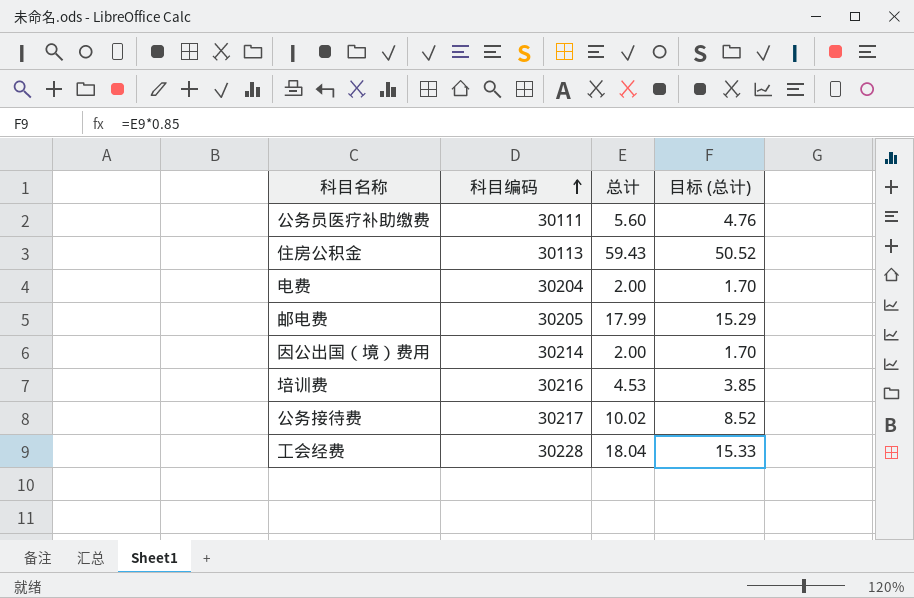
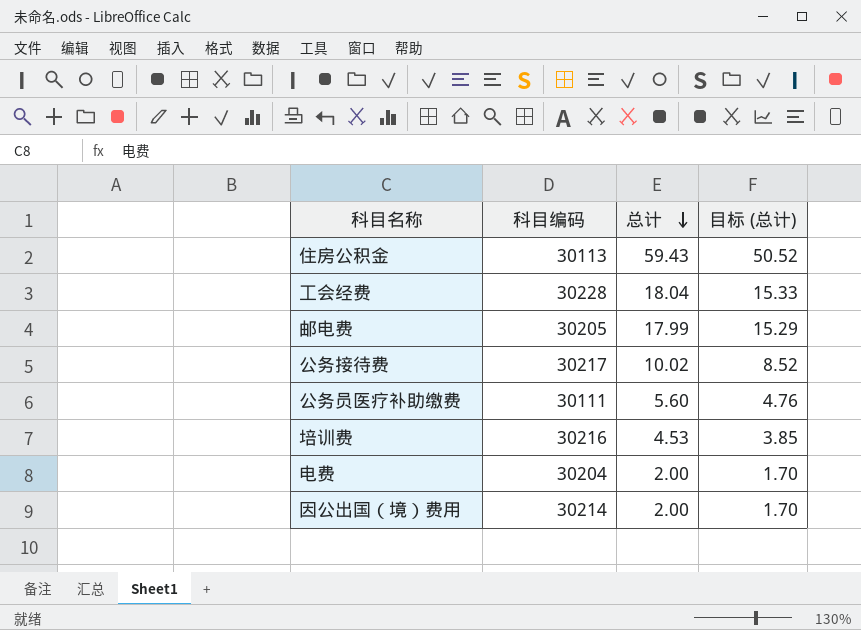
row order: 科目编码 ascending -> 总计 descending

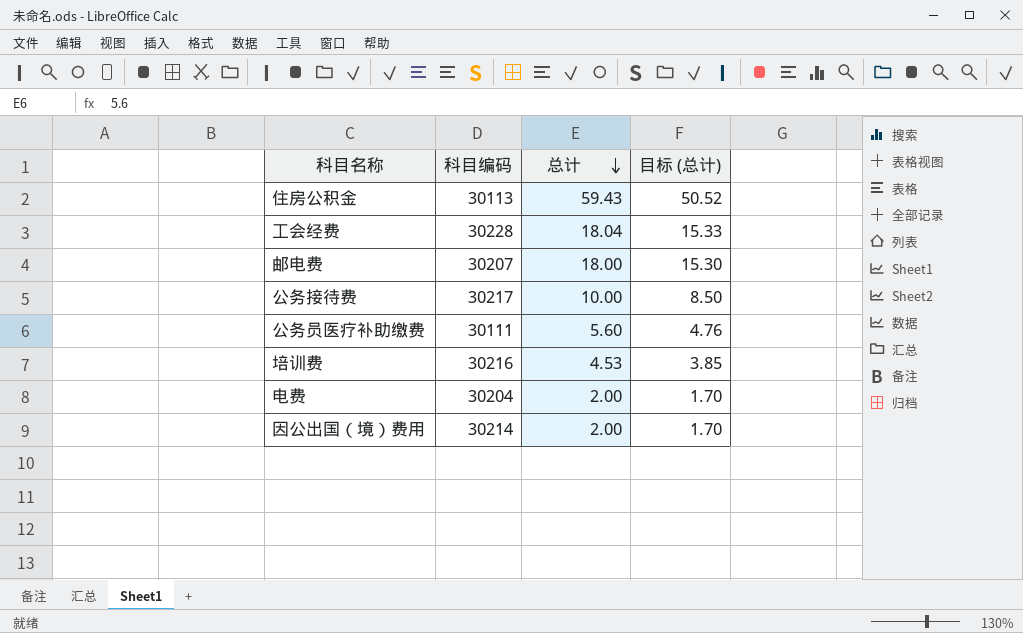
邮电费 | 科目编码: 30205 -> 30207
邮电费 | 总计: 17.99 -> 18.00
邮电费 | 目标 (总计): 15.29 -> 15.30
公务接待费 | 总计: 10.02 -> 10.00
公务接待费 | 目标 (总计): 8.52 -> 8.50

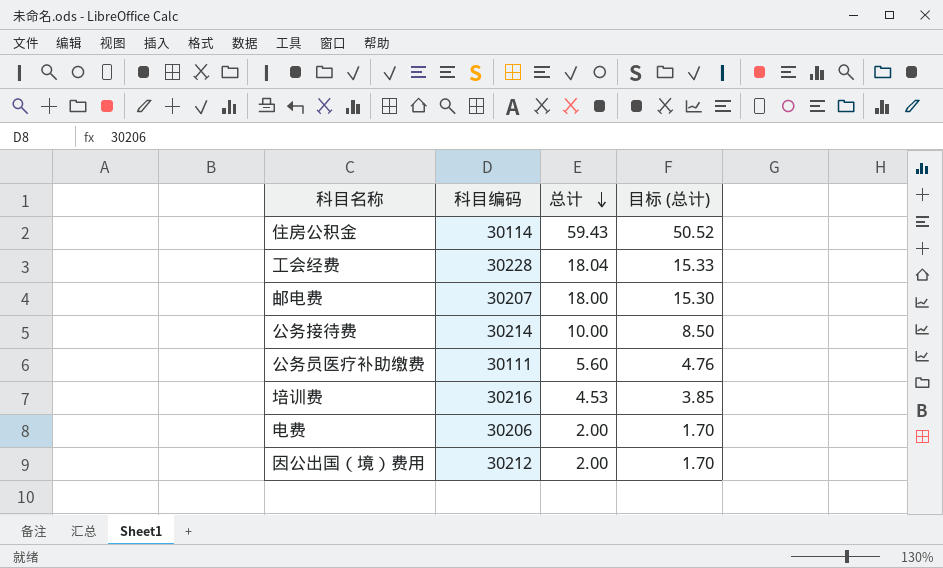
住房公积金 | 科目编码: 30113 -> 30114
公务接待费 | 科目编码: 30217 -> 30214
电费 | 科目编码: 30204 -> 30206
因公出国（境）费用 | 科目编码: 30214 -> 30212

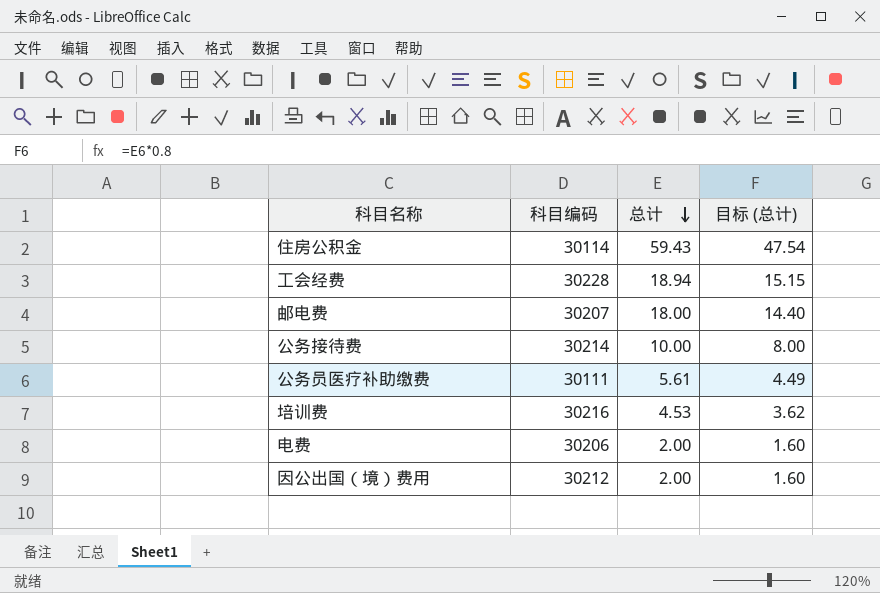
column 目标 (总计) | formula: [总计] * 0.85 -> [总计] * 0.8
工会经费 | 总计: 18.04 -> 18.94
公务员医疗补助缴费 | 总计: 5.60 -> 5.61

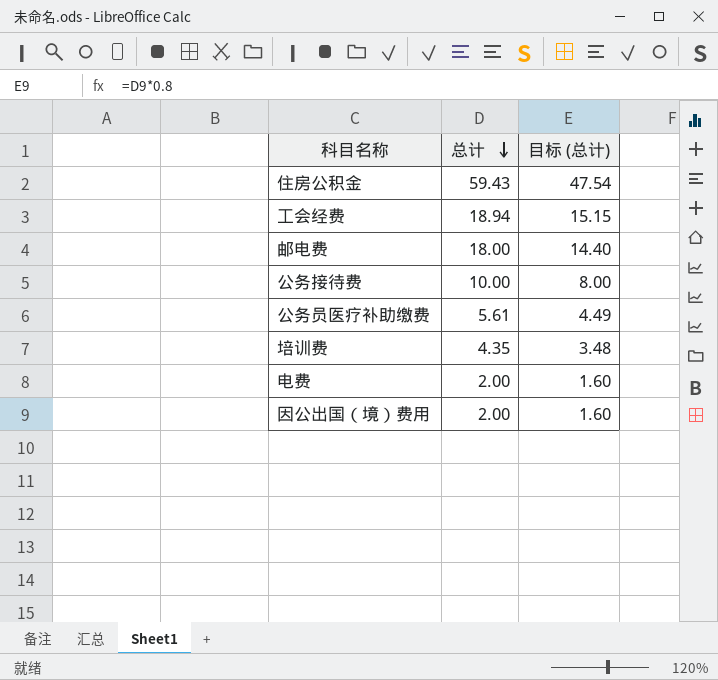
column 科目编码 | position: 2 -> none
培训费 | 总计: 4.53 -> 4.35
培训费 | 目标 (总计): 3.62 -> 3.48

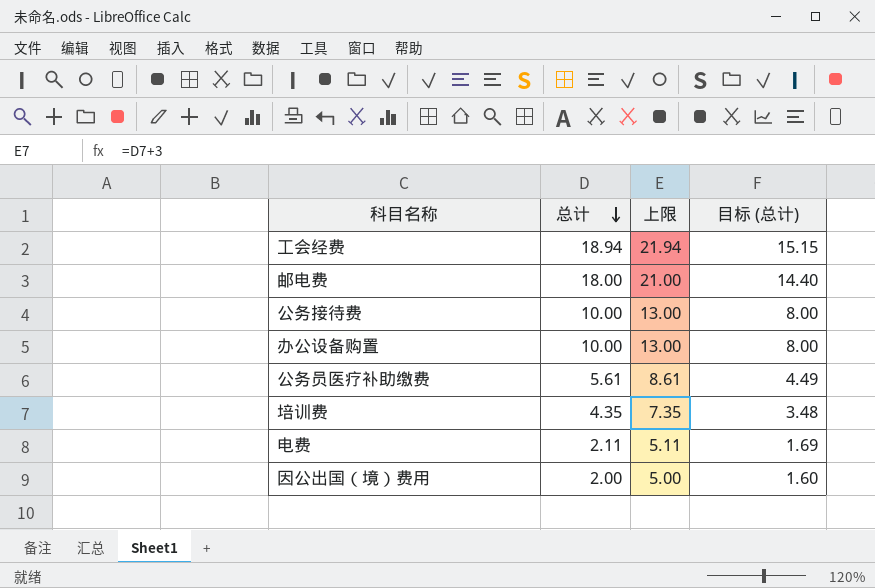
column 上限 | formula: none -> [总计] + 3
row 住房公积金: 59.43 | 47.54 -> none
row 办公设备购置: none -> 10.00 | 13.00 | 8.00
电费 | 总计: 2.00 -> 2.11
电费 | 目标 (总计): 1.60 -> 1.69

